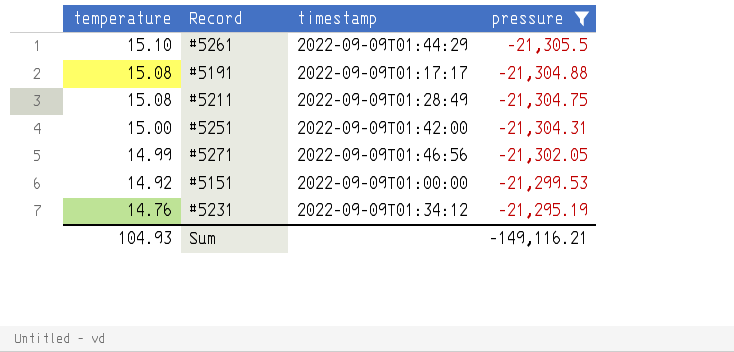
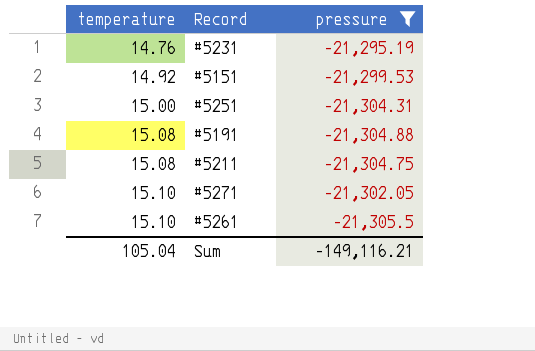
row order: temperature descending -> temperature ascending
column timestamp | position: 3 -> none
#5271 | temperature: 14.99 -> 15.10
Sum | temperature: 104.93 -> 105.04

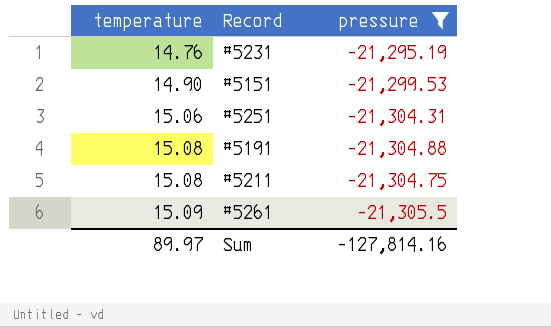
row #5271: 15.10 | -21,302.05 -> none
#5151 | temperature: 14.92 -> 14.90
#5251 | temperature: 15.00 -> 15.06
#5261 | temperature: 15.10 -> 15.09
Sum | temperature: 105.04 -> 89.97
Sum | pressure: -149,116.21 -> -127,814.16

